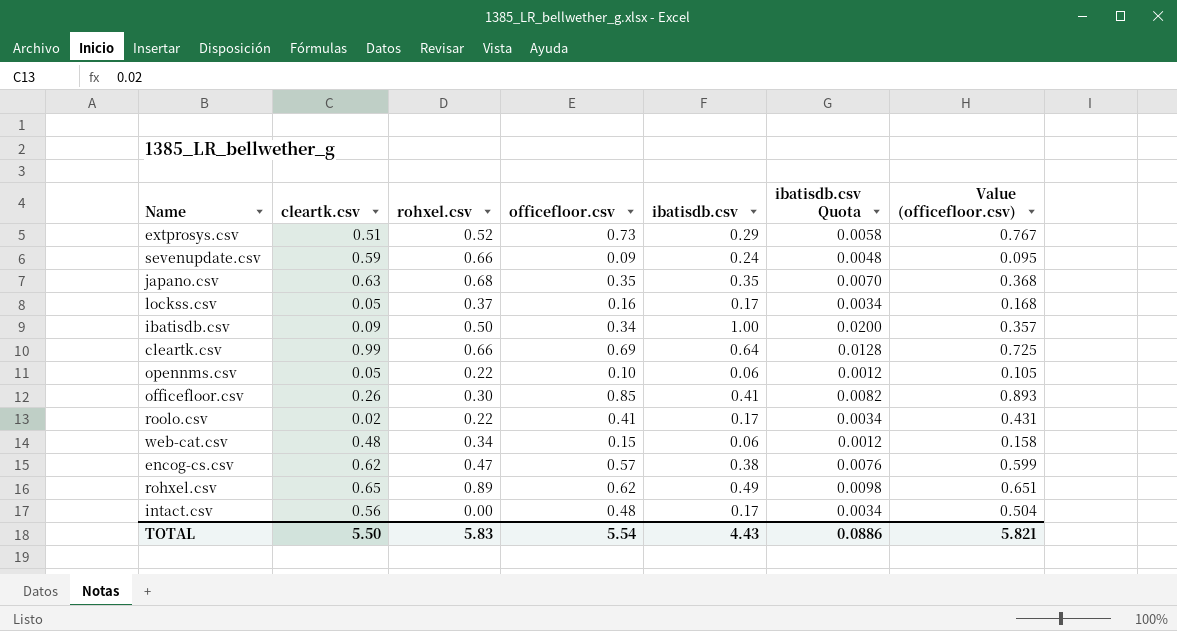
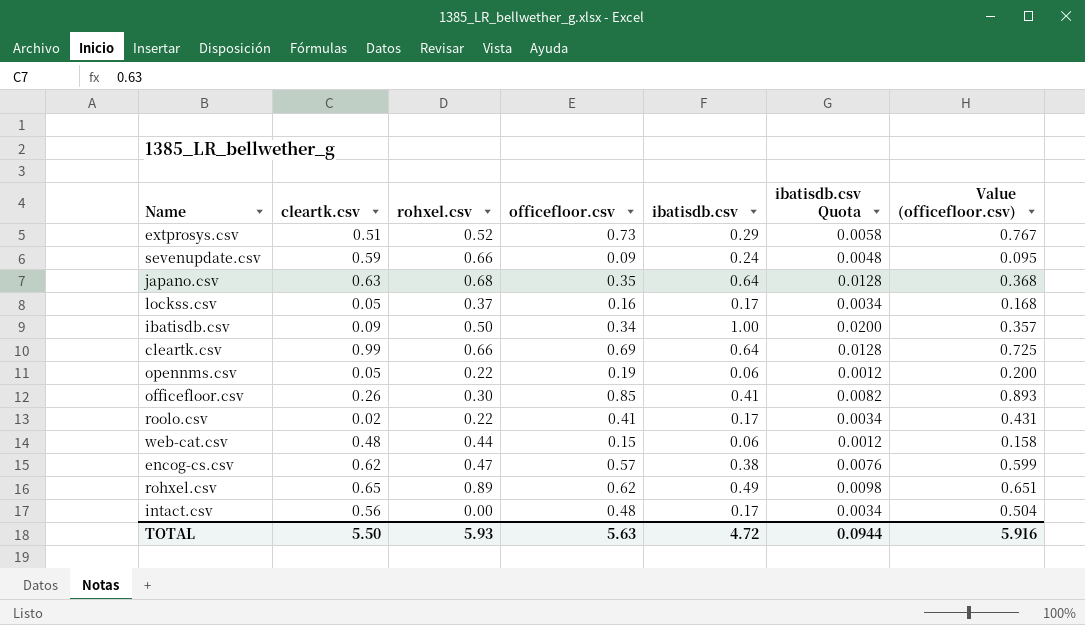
japano.csv | ibatisdb.csv: 0.35 -> 0.64
japano.csv | ibatisdb.csv Quota: 0.0070 -> 0.0128
opennms.csv | officefloor.csv: 0.10 -> 0.19
opennms.csv | Value (officefloor.csv): 0.105 -> 0.200
web-cat.csv | rohxel.csv: 0.34 -> 0.44
TOTAL | rohxel.csv: 5.83 -> 5.93
TOTAL | officefloor.csv: 5.54 -> 5.63
TOTAL | ibatisdb.csv: 4.43 -> 4.72
TOTAL | ibatisdb.csv Quota: 0.0886 -> 0.0944
TOTAL | Value (officefloor.csv): 5.821 -> 5.916

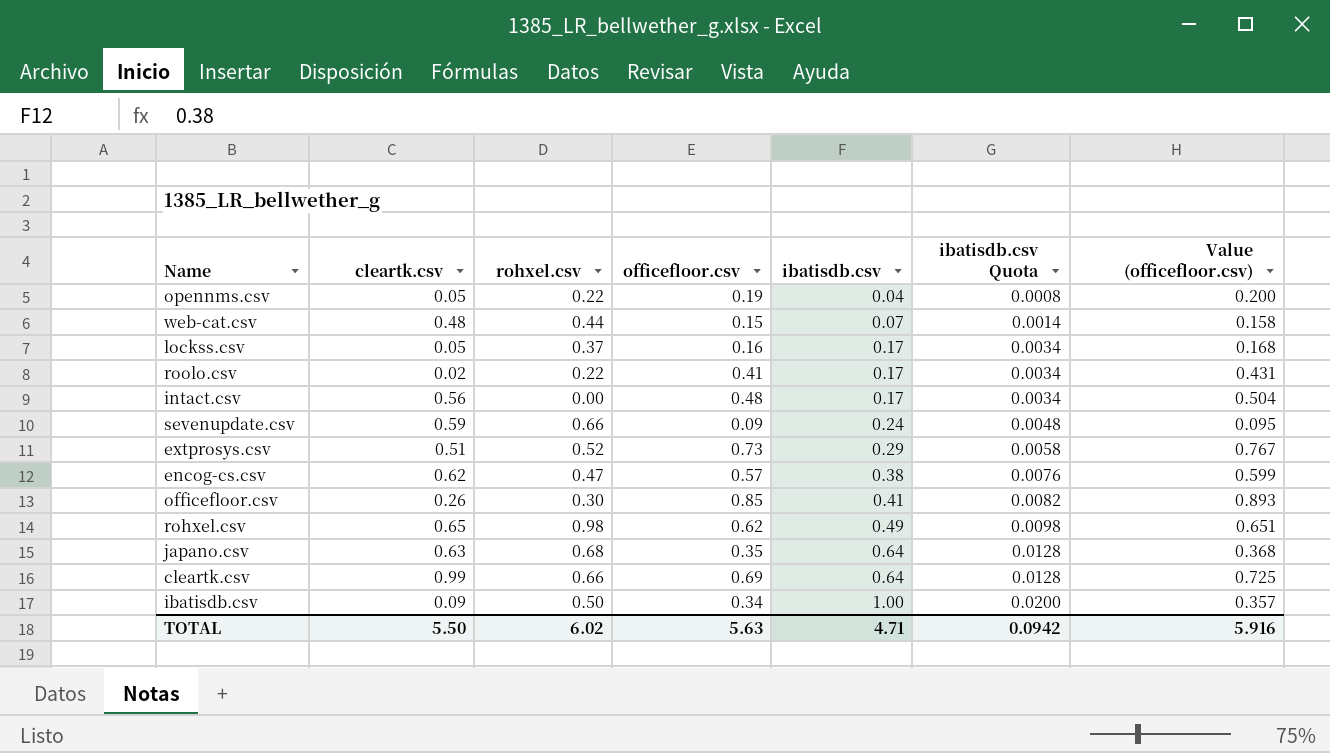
row order: none -> ibatisdb.csv ascending
opennms.csv | ibatisdb.csv: 0.06 -> 0.04
opennms.csv | ibatisdb.csv Quota: 0.0012 -> 0.0008
web-cat.csv | ibatisdb.csv: 0.06 -> 0.07
web-cat.csv | ibatisdb.csv Quota: 0.0012 -> 0.0014
rohxel.csv | rohxel.csv: 0.89 -> 0.98
TOTAL | rohxel.csv: 5.93 -> 6.02
TOTAL | ibatisdb.csv: 4.72 -> 4.71
TOTAL | ibatisdb.csv Quota: 0.0944 -> 0.0942

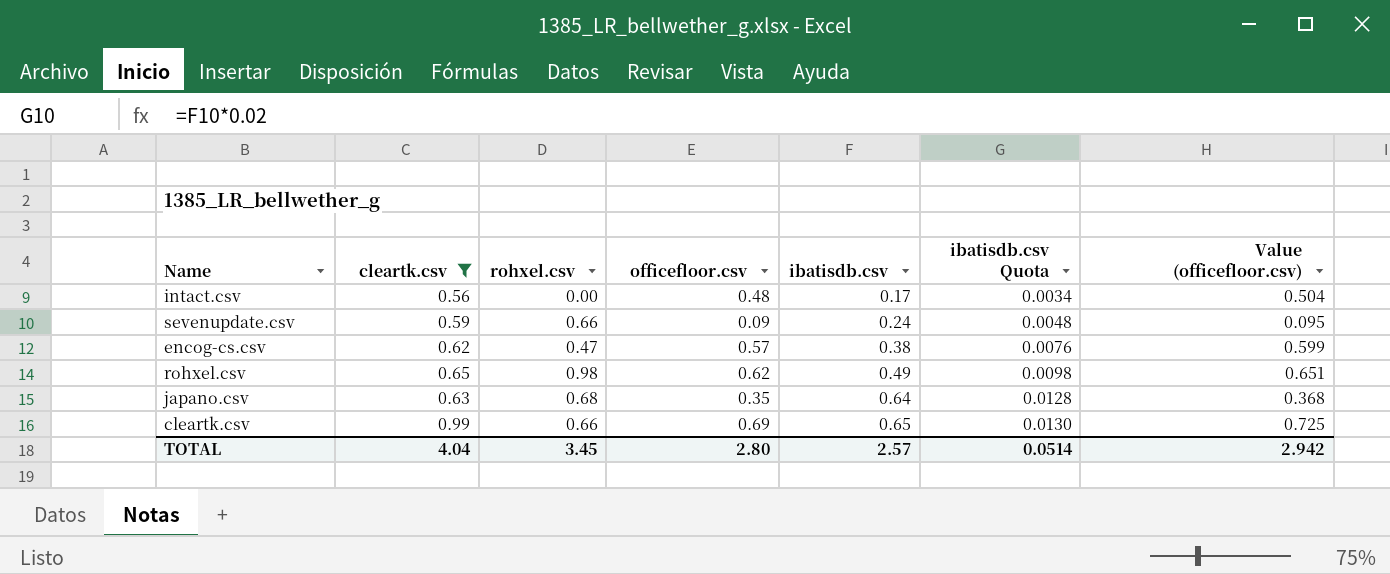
filter: none -> cleartk.csv >= 0.56
cleartk.csv | ibatisdb.csv: 0.64 -> 0.65
cleartk.csv | ibatisdb.csv Quota: 0.0128 -> 0.0130
TOTAL | cleartk.csv: 5.50 -> 4.04
TOTAL | rohxel.csv: 6.02 -> 3.45
TOTAL | officefloor.csv: 5.63 -> 2.80
TOTAL | ibatisdb.csv: 4.71 -> 2.57
TOTAL | ibatisdb.csv Quota: 0.0942 -> 0.0514
TOTAL | Value (officefloor.csv): 5.916 -> 2.942

